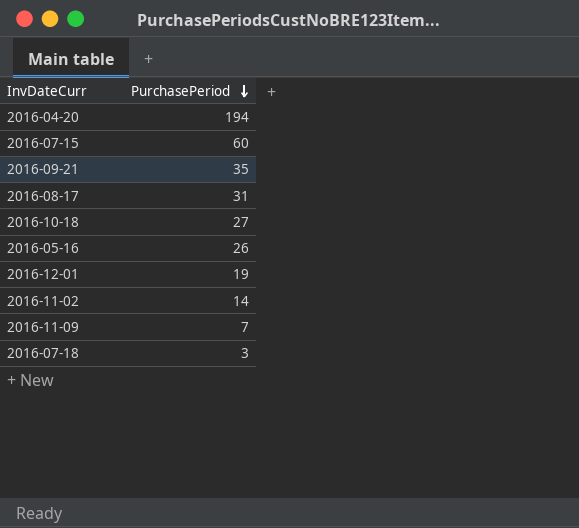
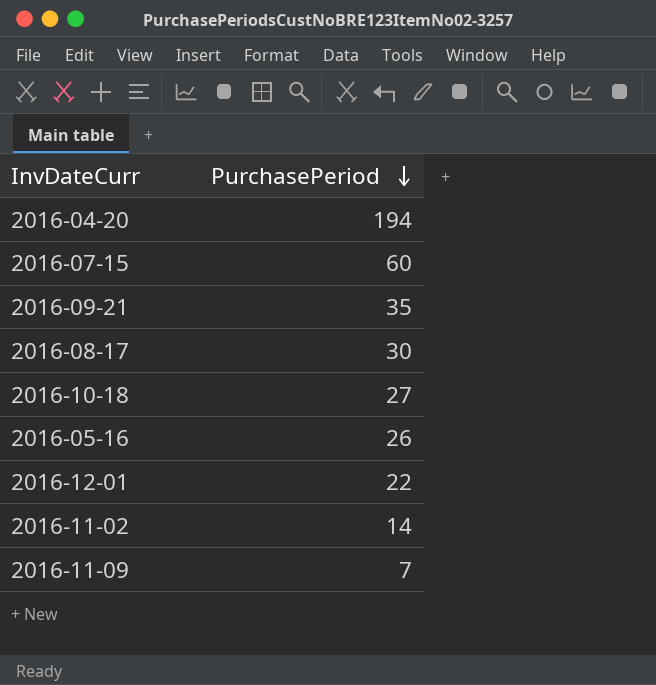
row 2016-07-18: 3 -> none
2016-08-17 | PurchasePeriod: 31 -> 30
2016-12-01 | PurchasePeriod: 19 -> 22

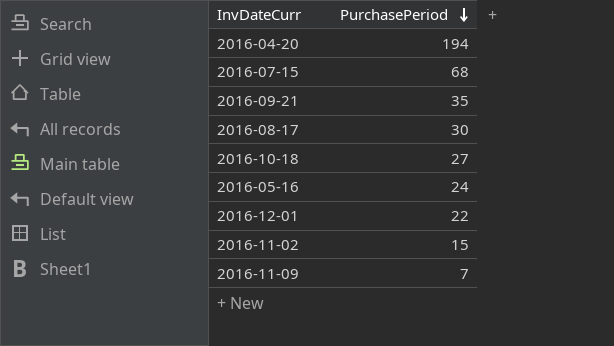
2016-07-15 | PurchasePeriod: 60 -> 68
2016-05-16 | PurchasePeriod: 26 -> 24
2016-11-02 | PurchasePeriod: 14 -> 15

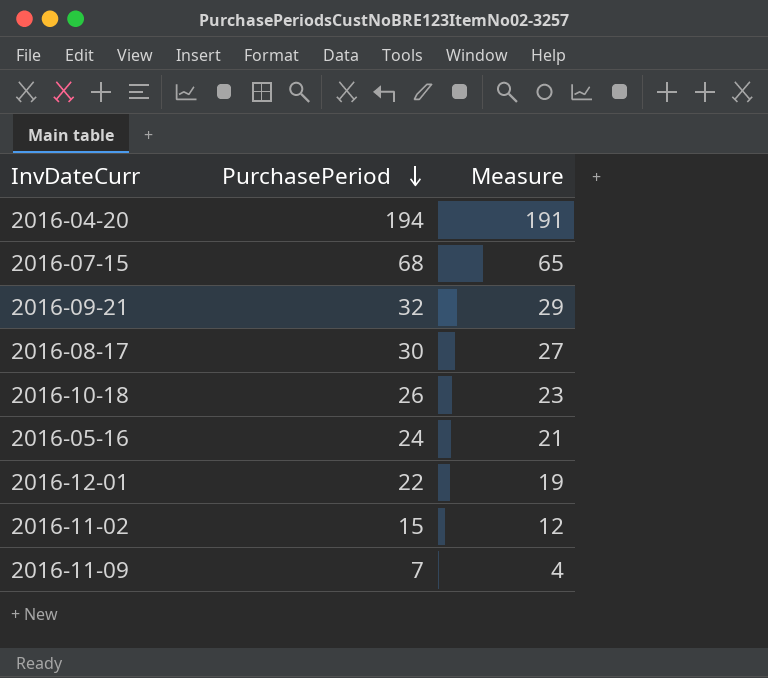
column Measure | formula: none -> [PurchasePeriod] - 3
2016-09-21 | PurchasePeriod: 35 -> 32
2016-10-18 | PurchasePeriod: 27 -> 26

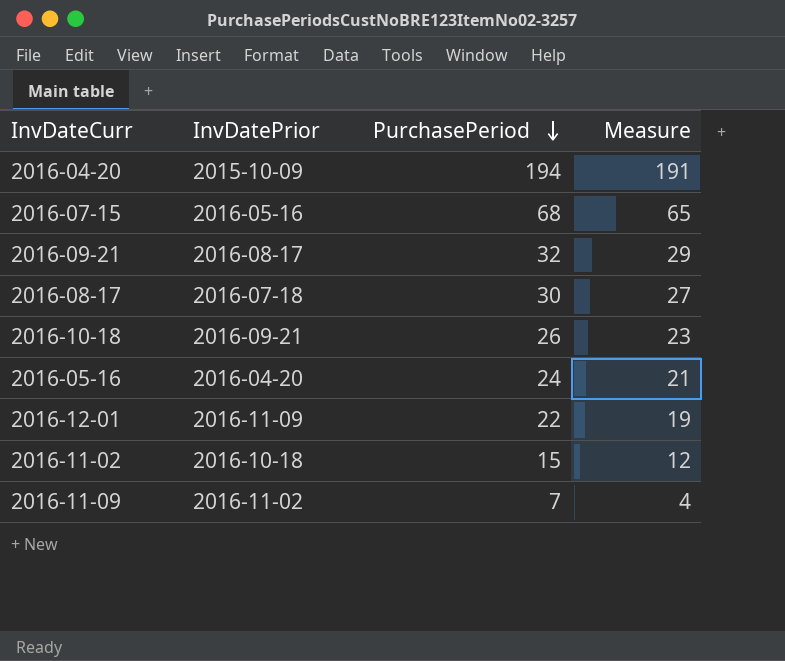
column InvDatePrior | position: none -> 2

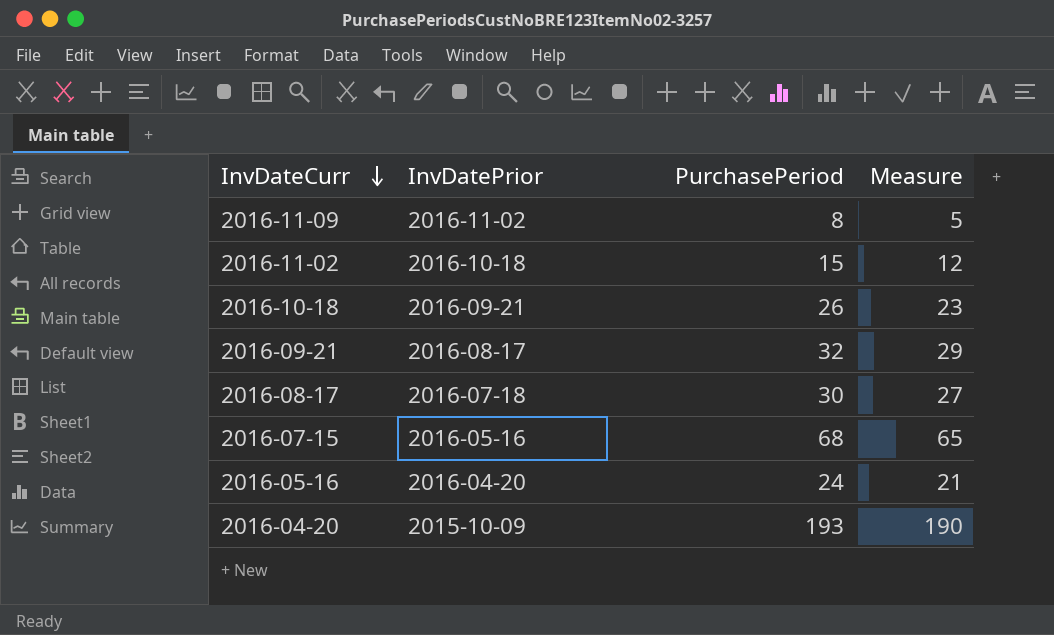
row order: PurchasePeriod descending -> InvDateCurr descending
row 2016-12-01: 2016-11-09 | 22 | 19 -> none
2016-11-09 | PurchasePeriod: 7 -> 8
2016-11-09 | Measure: 4 -> 5
2016-04-20 | PurchasePeriod: 194 -> 193
2016-04-20 | Measure: 191 -> 190

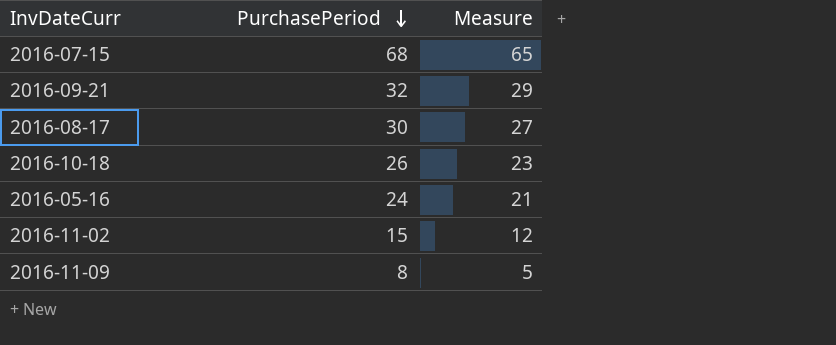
row order: InvDateCurr descending -> PurchasePeriod descending
column InvDatePrior | position: 2 -> none
row 2016-04-20: 2015-10-09 | 193 | 190 -> none

